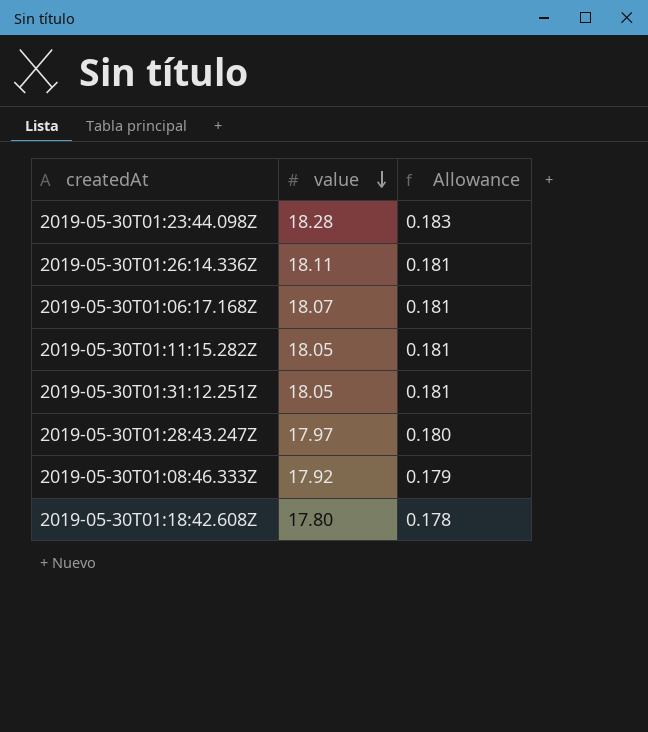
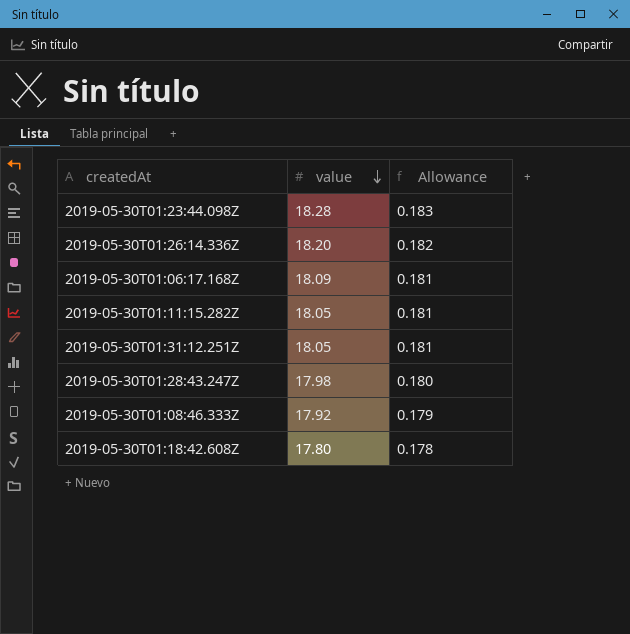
2019-05-30T01:26:14.336Z | value: 18.11 -> 18.20
2019-05-30T01:26:14.336Z | Allowance: 0.181 -> 0.182
2019-05-30T01:06:17.168Z | value: 18.07 -> 18.09
2019-05-30T01:28:43.247Z | value: 17.97 -> 17.98

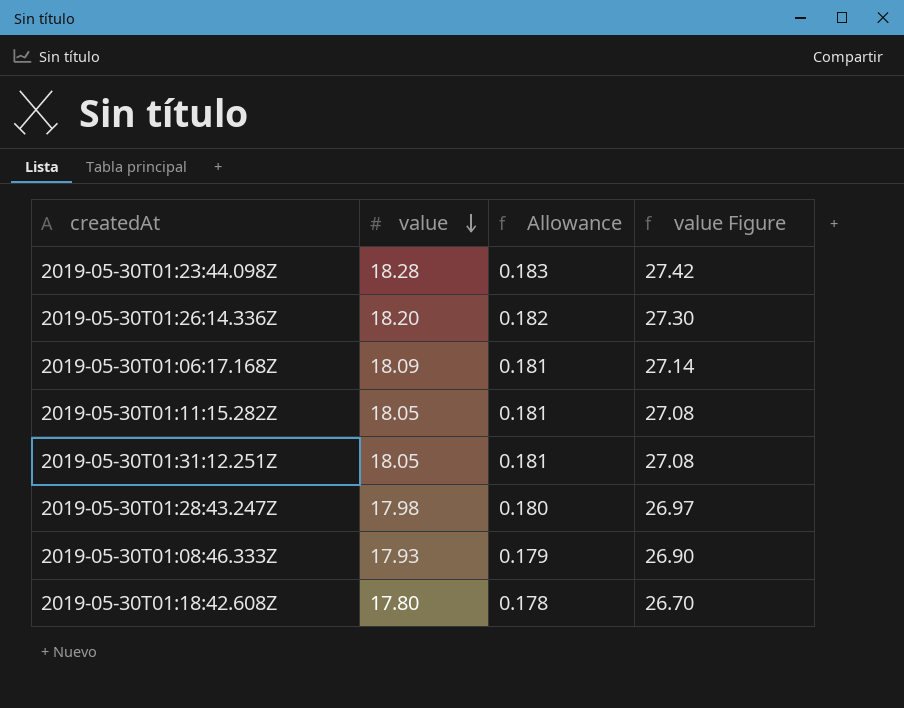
column value Figure | formula: none -> [value] * 1.5
2019-05-30T01:08:46.333Z | value: 17.92 -> 17.93

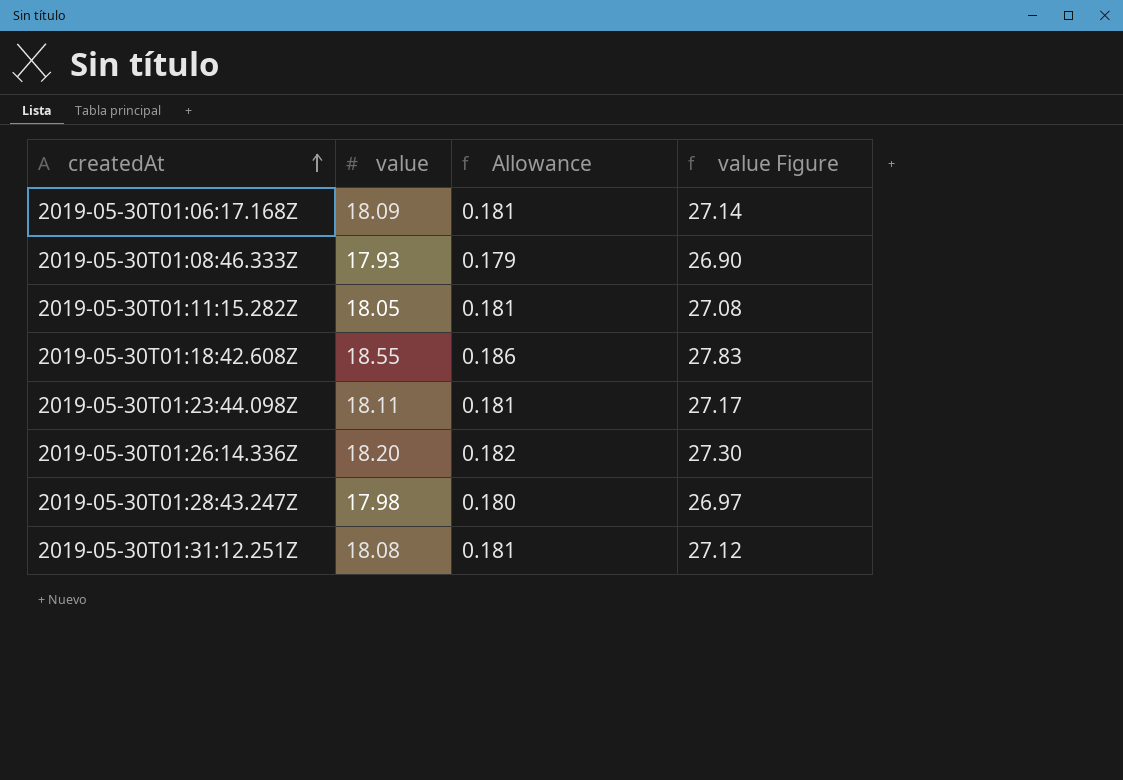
row order: value descending -> createdAt ascending
2019-05-30T01:18:42.608Z | value: 17.80 -> 18.55
2019-05-30T01:18:42.608Z | Allowance: 0.178 -> 0.186
2019-05-30T01:18:42.608Z | value Figure: 26.70 -> 27.83
2019-05-30T01:23:44.098Z | value: 18.28 -> 18.11
2019-05-30T01:23:44.098Z | Allowance: 0.183 -> 0.181
2019-05-30T01:23:44.098Z | value Figure: 27.42 -> 27.17
2019-05-30T01:31:12.251Z | value: 18.05 -> 18.08
2019-05-30T01:31:12.251Z | value Figure: 27.08 -> 27.12

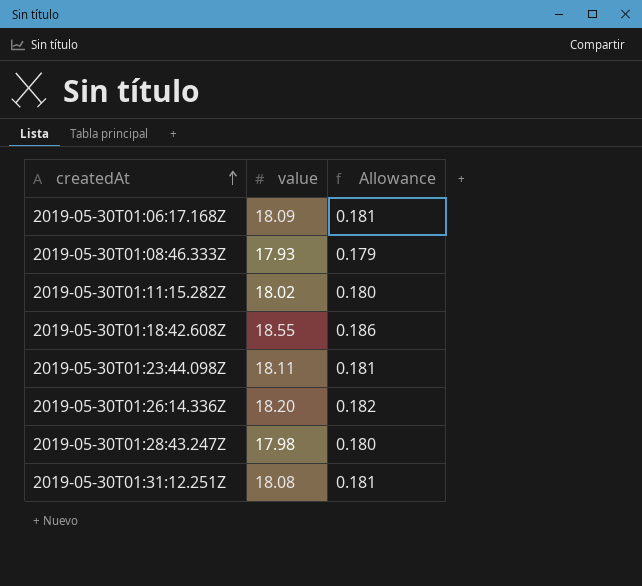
column value Figure | formula: [value] * 1.5 -> none
2019-05-30T01:11:15.282Z | value: 18.05 -> 18.02
2019-05-30T01:11:15.282Z | Allowance: 0.181 -> 0.180

